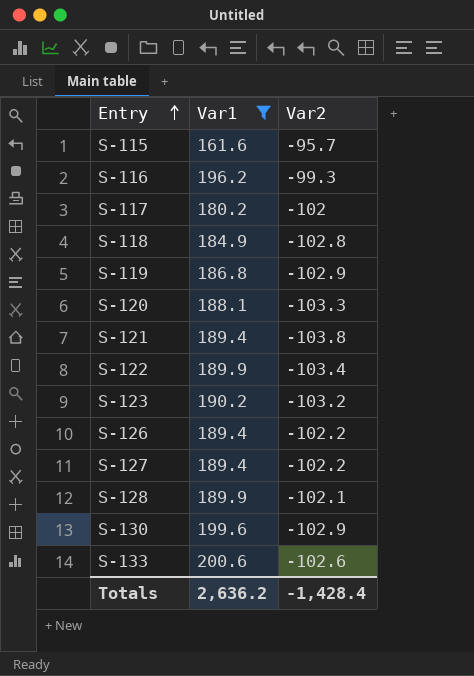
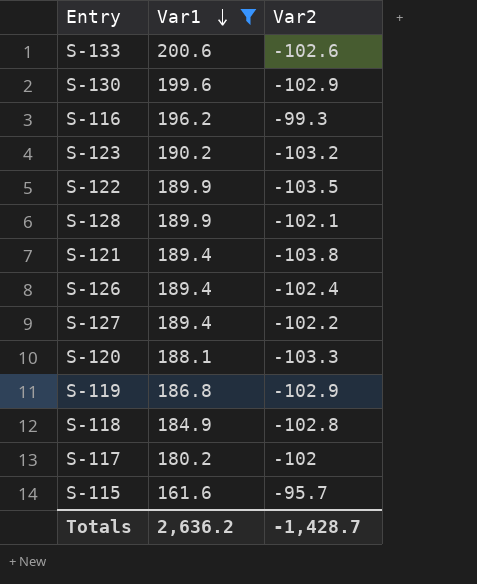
row order: Entry ascending -> Var1 descending
S-122 | Var2: -103.4 -> -103.5
S-126 | Var2: -102.2 -> -102.4
Totals | Var2: -1,428.4 -> -1,428.7

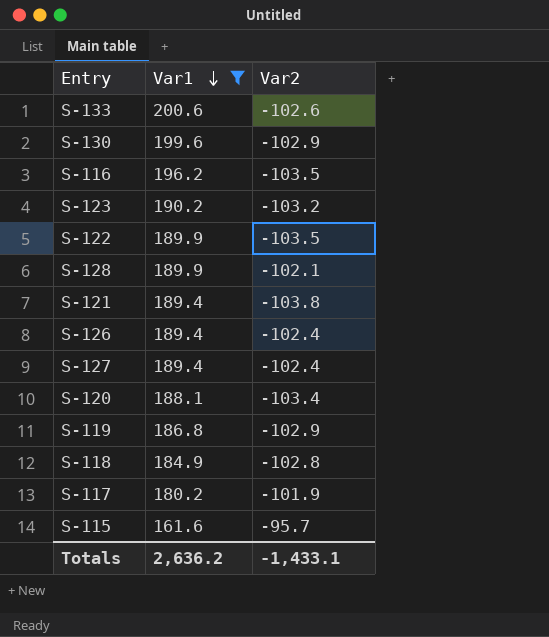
S-116 | Var2: -99.3 -> -103.5
S-127 | Var2: -102.2 -> -102.4
S-120 | Var2: -103.3 -> -103.4
S-117 | Var2: -102 -> -101.9
Totals | Var2: -1,428.7 -> -1,433.1

